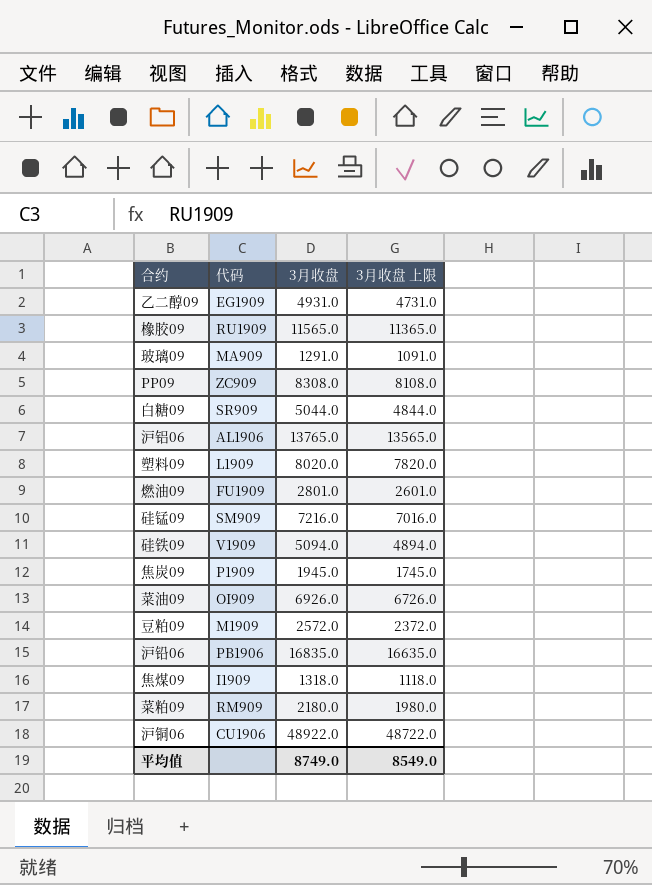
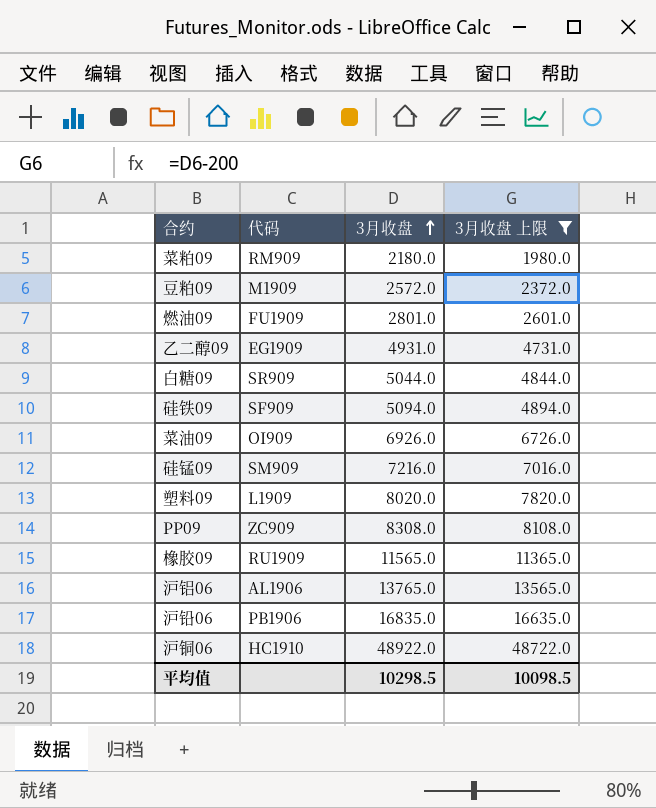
filter: none -> 3月收盘 上限 >= 1980.0
row order: none -> 3月收盘 ascending
硅铁09 | 代码: V1909 -> SF909
沪铜06 | 代码: CU1906 -> HC1910
平均值 | 3月收盘: 8749.0 -> 10298.5
平均值 | 3月收盘 上限: 8549.0 -> 10098.5

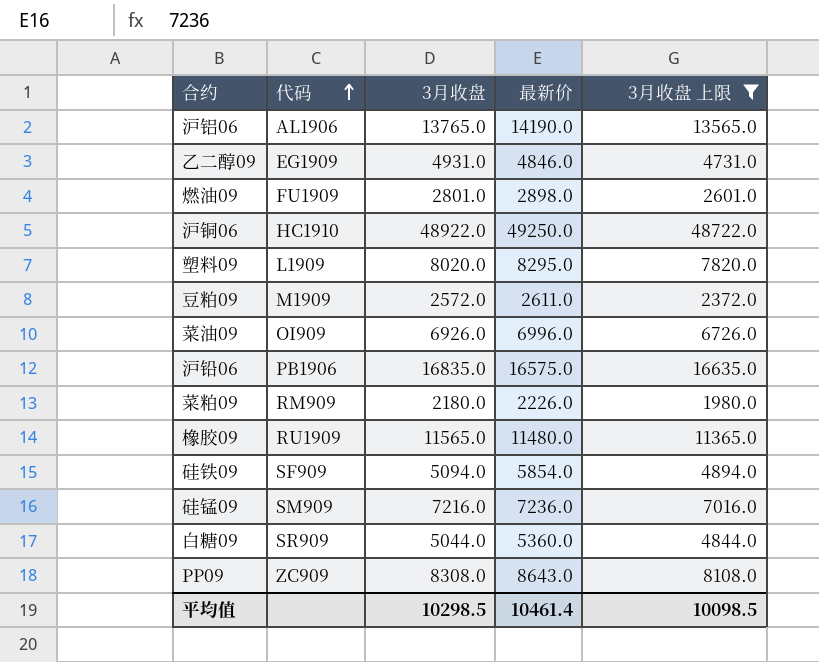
row order: 3月收盘 ascending -> 代码 ascending
column 最新价 | position: none -> 4

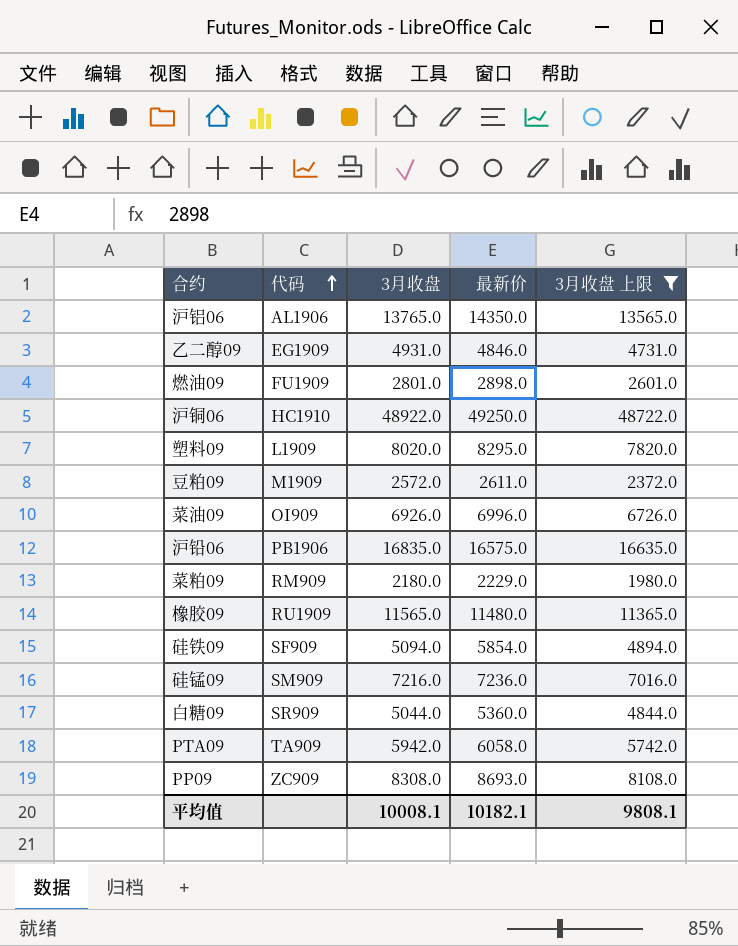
沪铝06 | 最新价: 14190.0 -> 14350.0
菜粕09 | 最新价: 2226.0 -> 2229.0
row PTA09: none -> TA909 | 5942.0 | 6058.0 | 5742.0
PP09 | 最新价: 8643.0 -> 8693.0
平均值 | 3月收盘: 10298.5 -> 10008.1
平均值 | 最新价: 10461.4 -> 10182.1
平均值 | 3月收盘 上限: 10098.5 -> 9808.1

